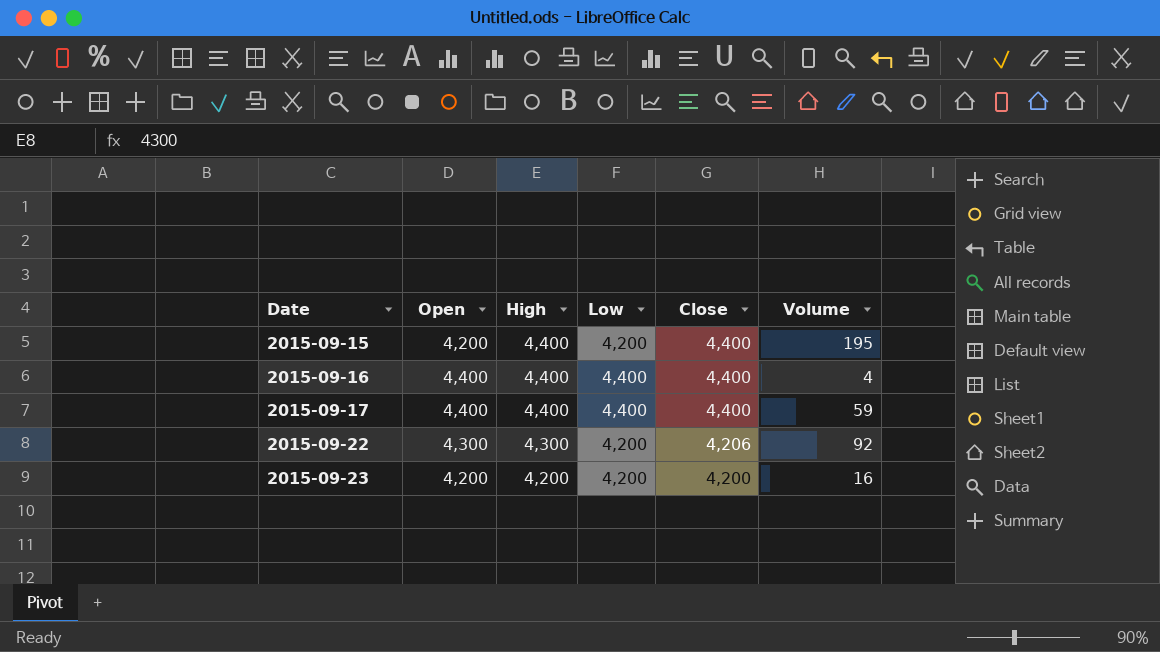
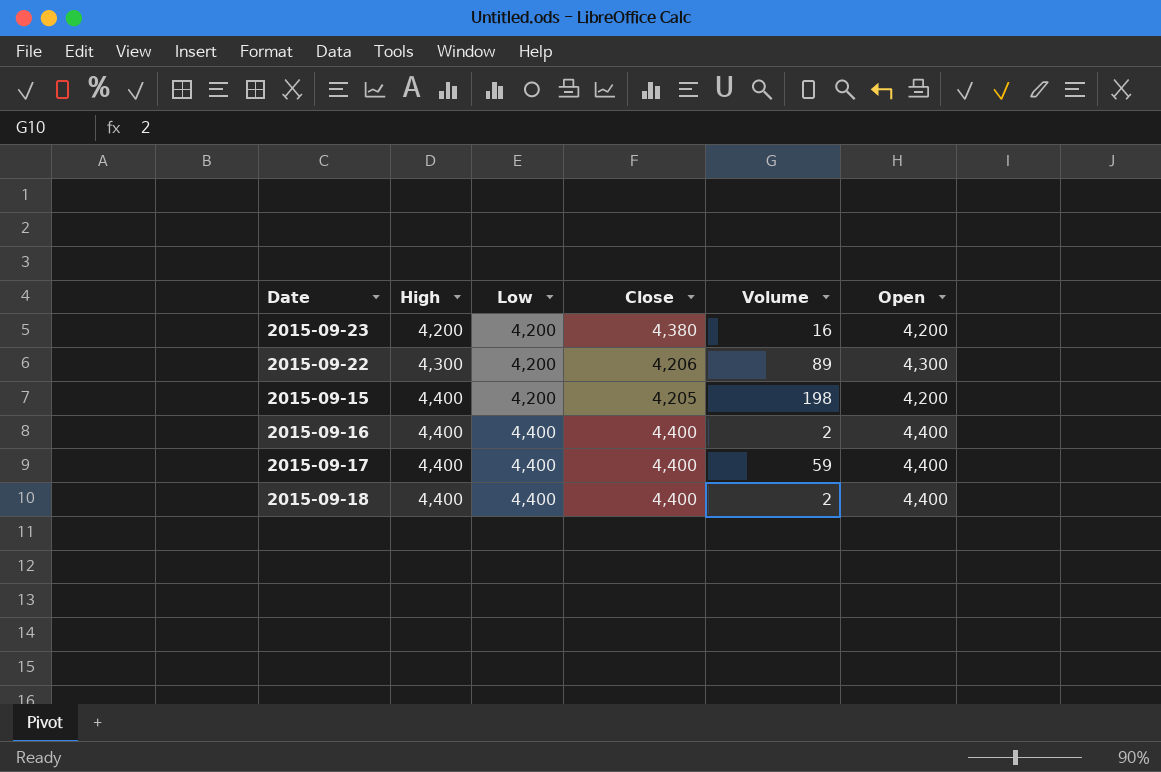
row order: Date ascending -> High ascending
column Open | position: 2 -> 6
2015-09-23 | Close: 4,200 -> 4,380
2015-09-22 | Volume: 92 -> 89
2015-09-15 | Close: 4,400 -> 4,205
2015-09-15 | Volume: 195 -> 198
2015-09-16 | Volume: 4 -> 2
row 2015-09-18: none -> 4,400 | 4,400 | 4,400 | 2 | 4,400

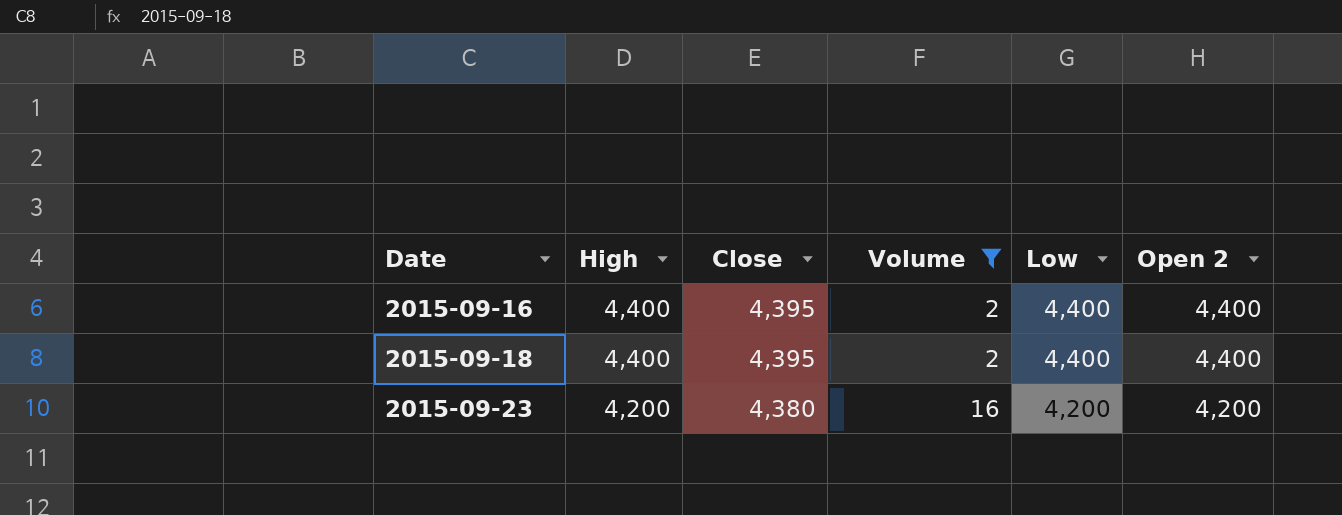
filter: none -> Volume <= 16
row order: High ascending -> Date ascending
column Low | position: 3 -> 5
column name: Open -> Open 2
2015-09-16 | Close: 4,400 -> 4,395
2015-09-18 | Close: 4,400 -> 4,395

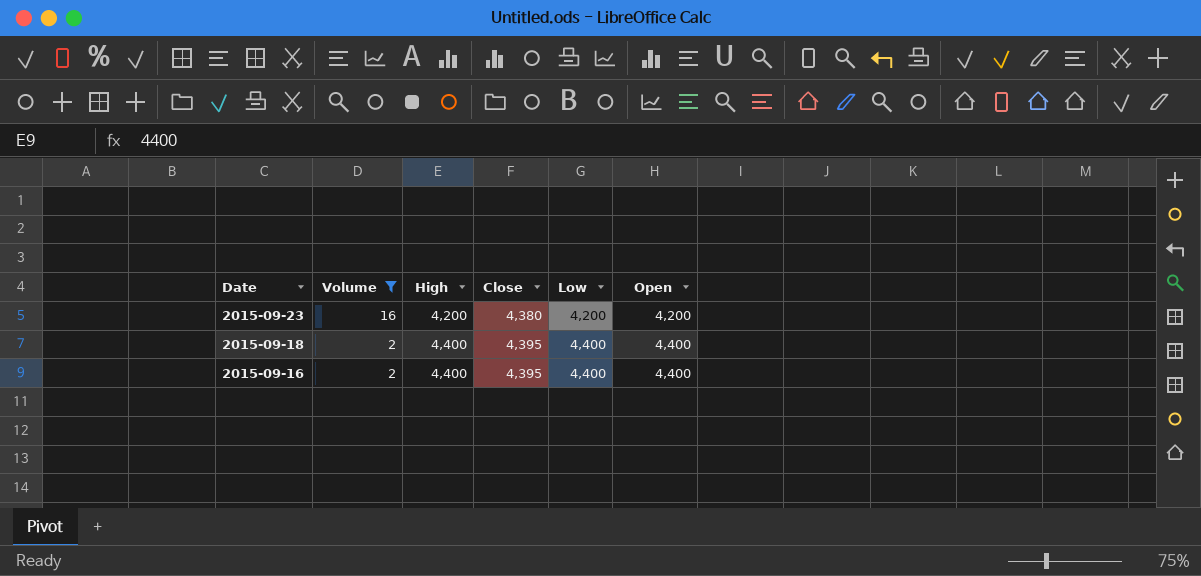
row order: Date ascending -> Date descending
column Volume | position: 4 -> 2
column name: Open 2 -> Open

